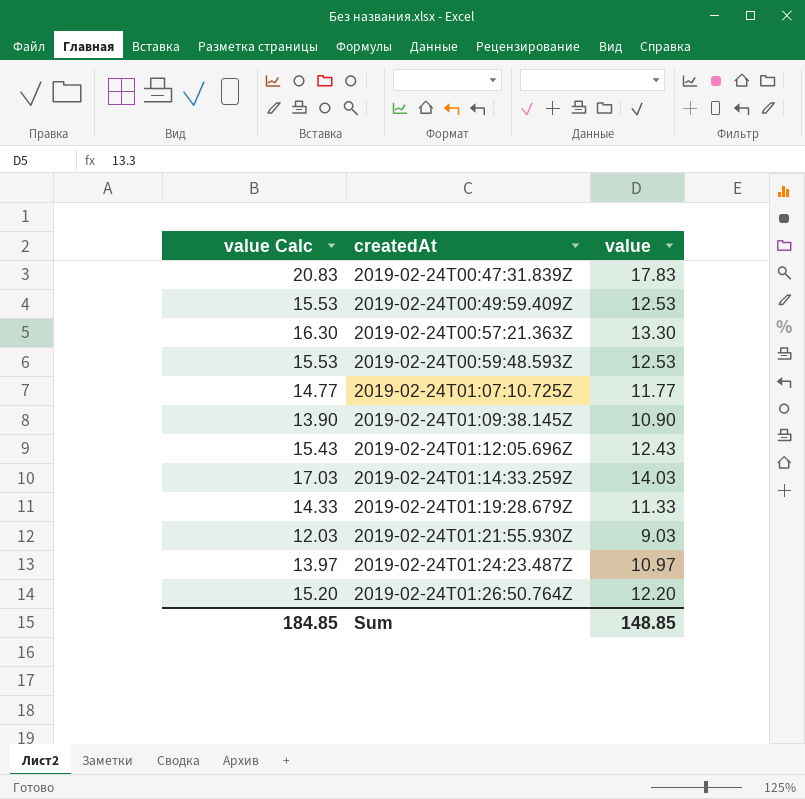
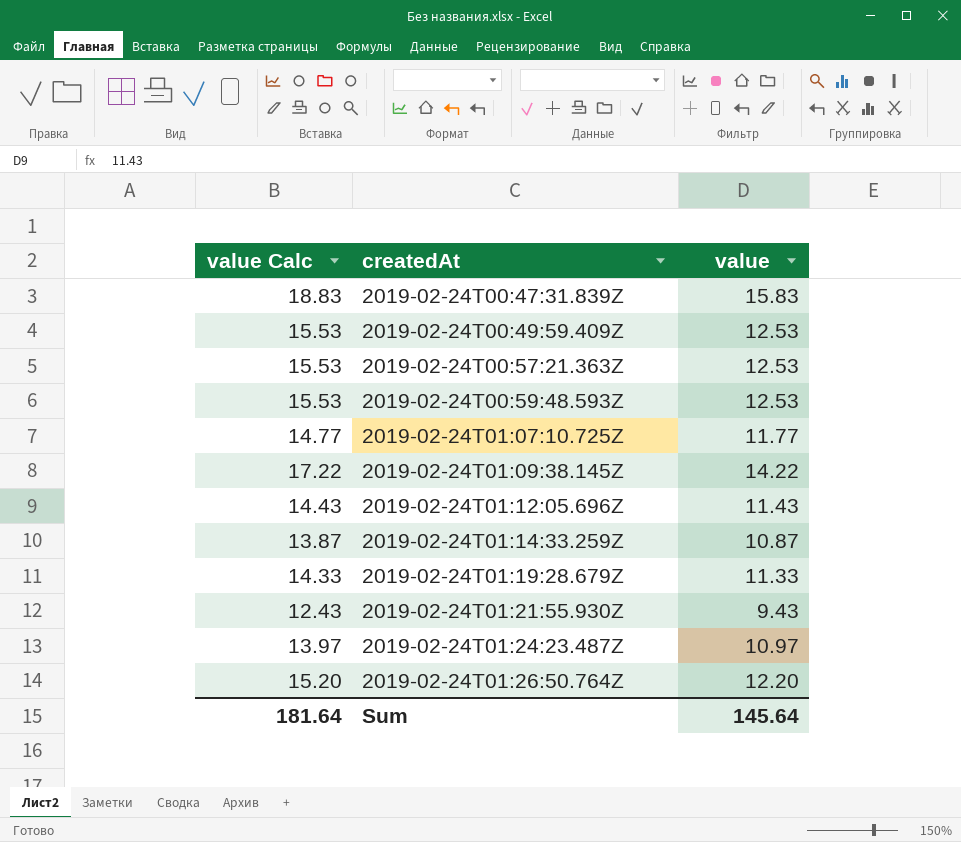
2019-02-24T00:47:31.839Z | value Calc: 20.83 -> 18.83
2019-02-24T00:47:31.839Z | value: 17.83 -> 15.83
2019-02-24T00:57:21.363Z | value Calc: 16.30 -> 15.53
2019-02-24T00:57:21.363Z | value: 13.30 -> 12.53
2019-02-24T01:09:38.145Z | value Calc: 13.90 -> 17.22
2019-02-24T01:09:38.145Z | value: 10.90 -> 14.22
2019-02-24T01:12:05.696Z | value Calc: 15.43 -> 14.43
2019-02-24T01:12:05.696Z | value: 12.43 -> 11.43
2019-02-24T01:14:33.259Z | value Calc: 17.03 -> 13.87
2019-02-24T01:14:33.259Z | value: 14.03 -> 10.87
2019-02-24T01:21:55.930Z | value Calc: 12.03 -> 12.43
2019-02-24T01:21:55.930Z | value: 9.03 -> 9.43
Sum | value Calc: 184.85 -> 181.64
Sum | value: 148.85 -> 145.64

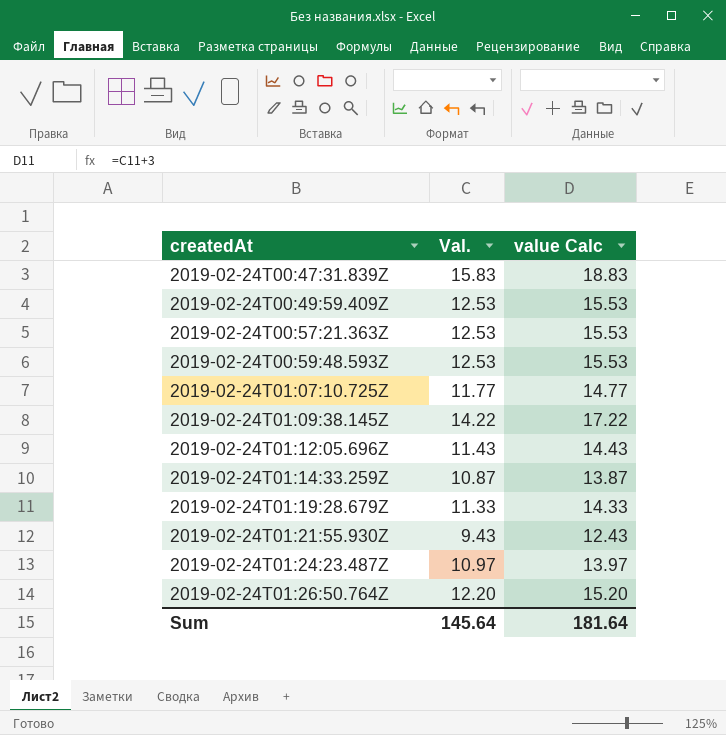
column name: value -> Val.
column value Calc | position: 1 -> 3

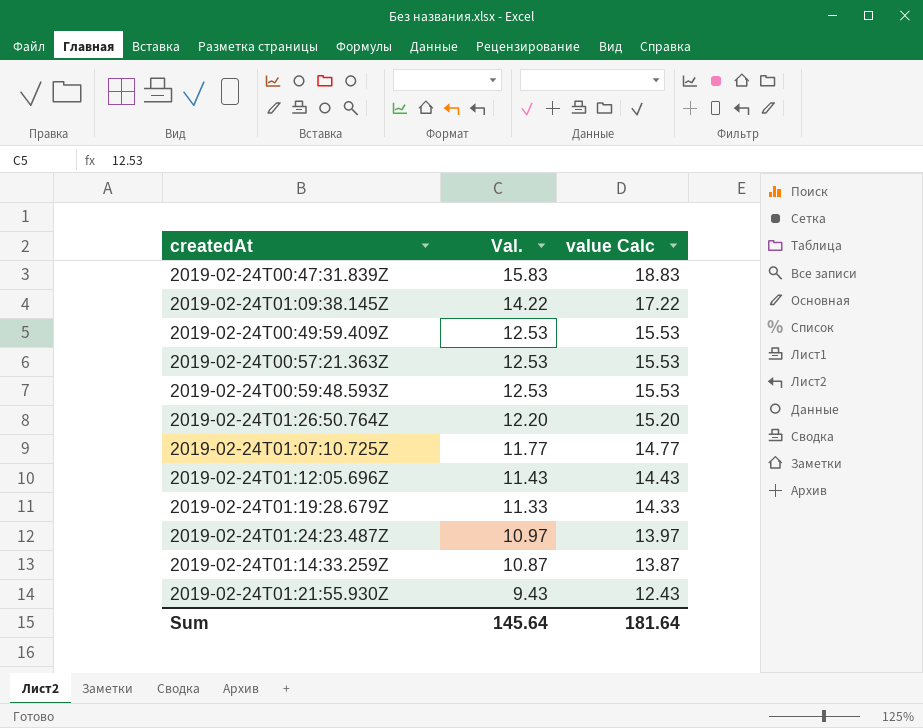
row order: createdAt ascending -> Val. descending

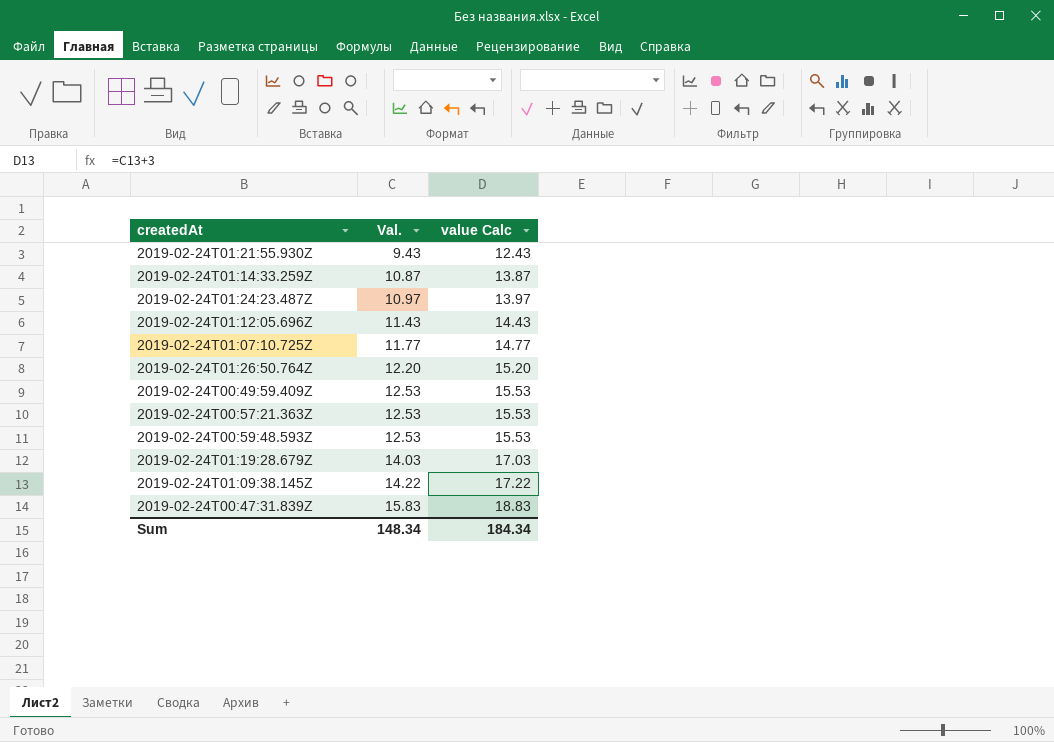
row order: Val. descending -> Val. ascending
2019-02-24T01:19:28.679Z | Val.: 11.33 -> 14.03
2019-02-24T01:19:28.679Z | value Calc: 14.33 -> 17.03
Sum | Val.: 145.64 -> 148.34
Sum | value Calc: 181.64 -> 184.34

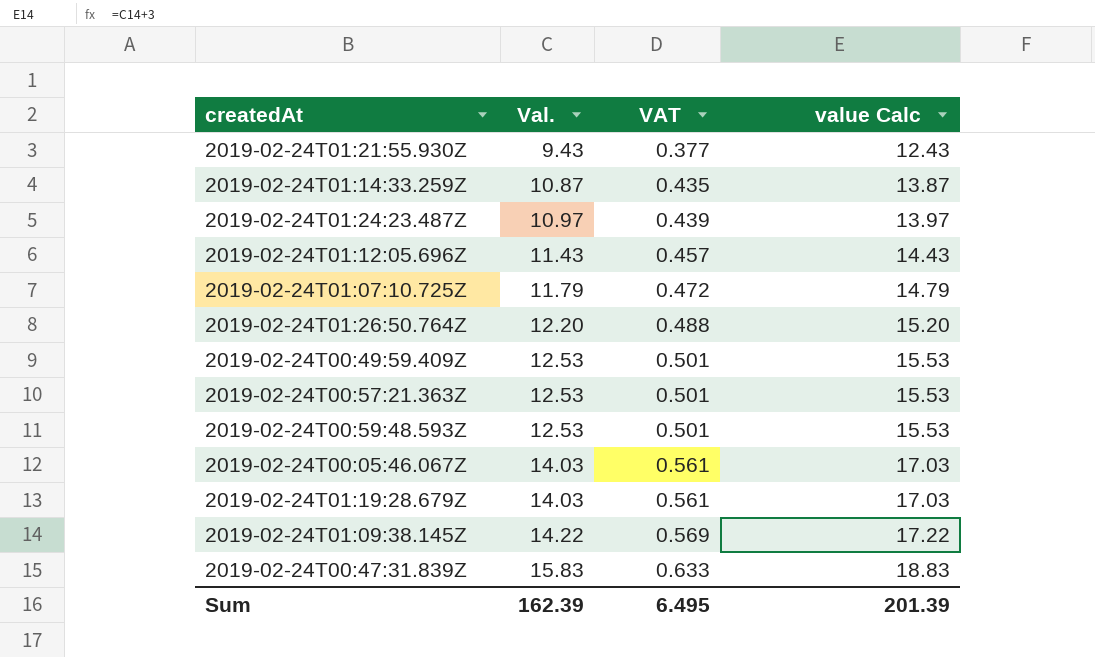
column VAT | formula: none -> [Val.] * 0.04
2019-02-24T01:07:10.725Z | Val.: 11.77 -> 11.79
2019-02-24T01:07:10.725Z | value Calc: 14.77 -> 14.79
row 2019-02-24T00:05:46.067Z: none -> 14.03 | 0.561 | 17.03
Sum | Val.: 148.34 -> 162.39
Sum | value Calc: 184.34 -> 201.39

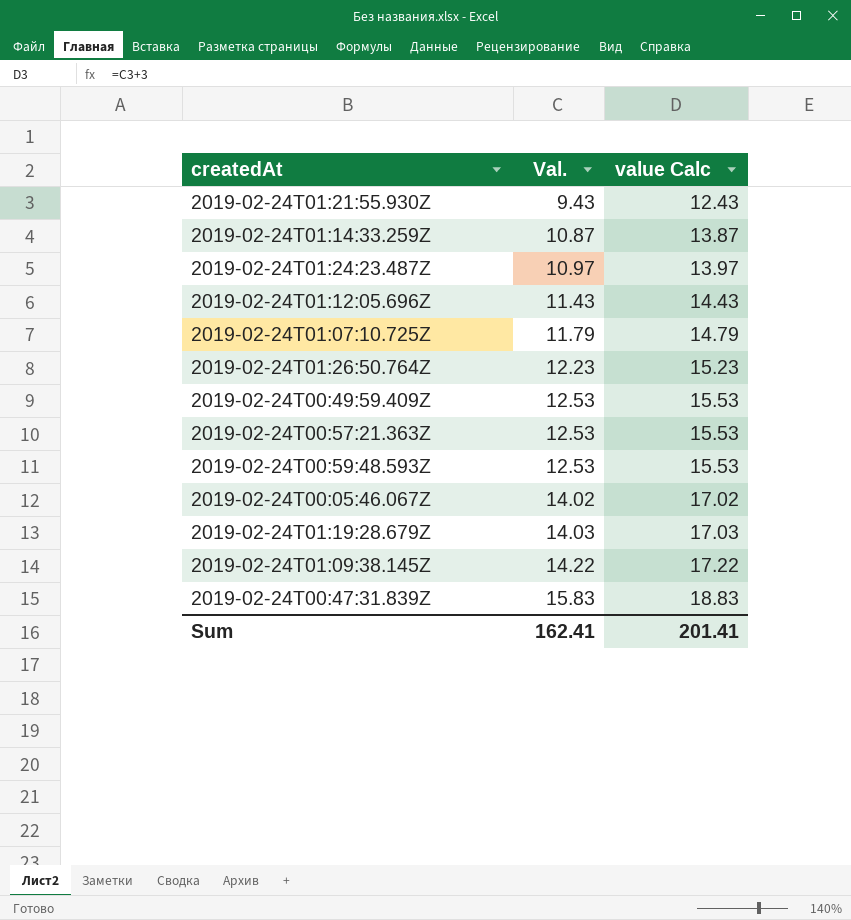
column VAT | formula: [Val.] * 0.04 -> none
2019-02-24T01:26:50.764Z | Val.: 12.20 -> 12.23
2019-02-24T01:26:50.764Z | value Calc: 15.20 -> 15.23
2019-02-24T00:05:46.067Z | Val.: 14.03 -> 14.02
2019-02-24T00:05:46.067Z | value Calc: 17.03 -> 17.02
Sum | Val.: 162.39 -> 162.41
Sum | value Calc: 201.39 -> 201.41

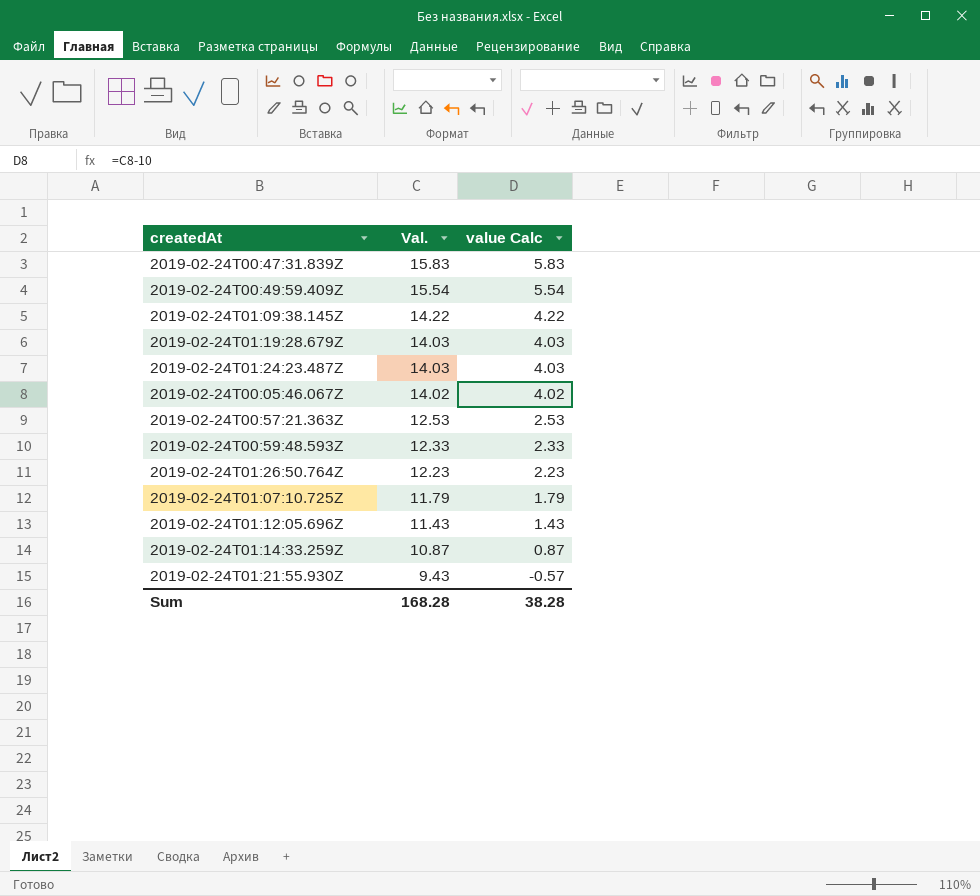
row order: Val. ascending -> Val. descending
column value Calc | formula: [Val.] + 3 -> [Val.] - 10
2019-02-24T00:49:59.409Z | Val.: 12.53 -> 15.54
2019-02-24T01:24:23.487Z | Val.: 10.97 -> 14.03
2019-02-24T00:59:48.593Z | Val.: 12.53 -> 12.33
Sum | Val.: 162.41 -> 168.28
Sum | value Calc: 201.41 -> 38.28

